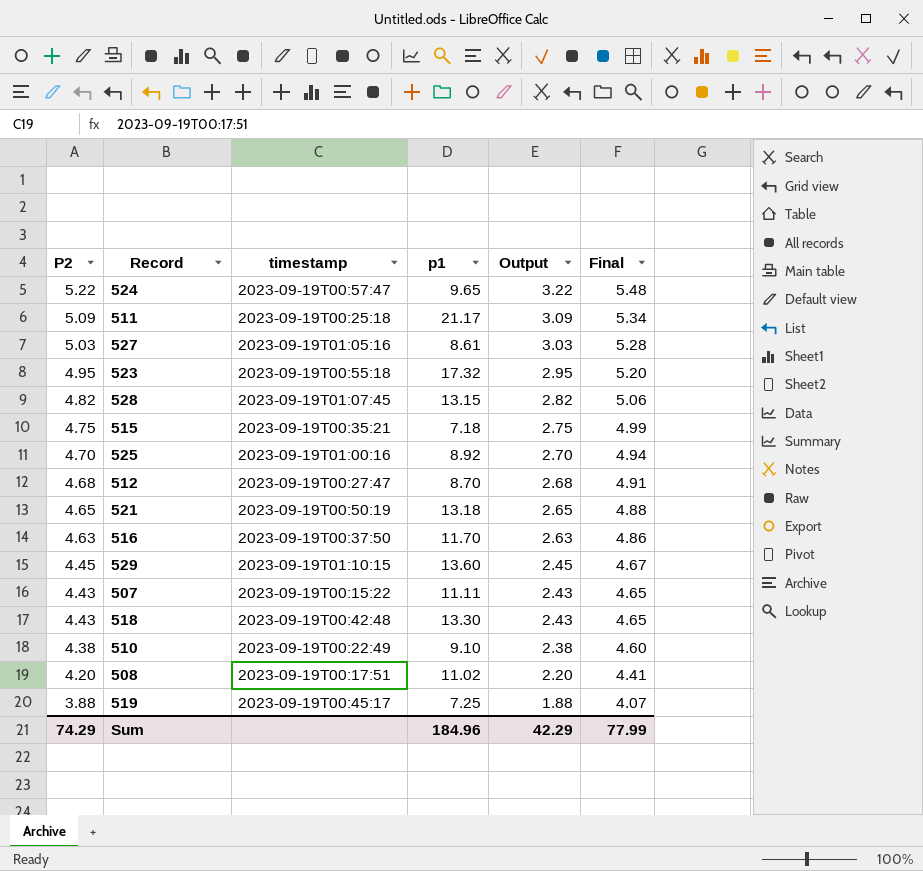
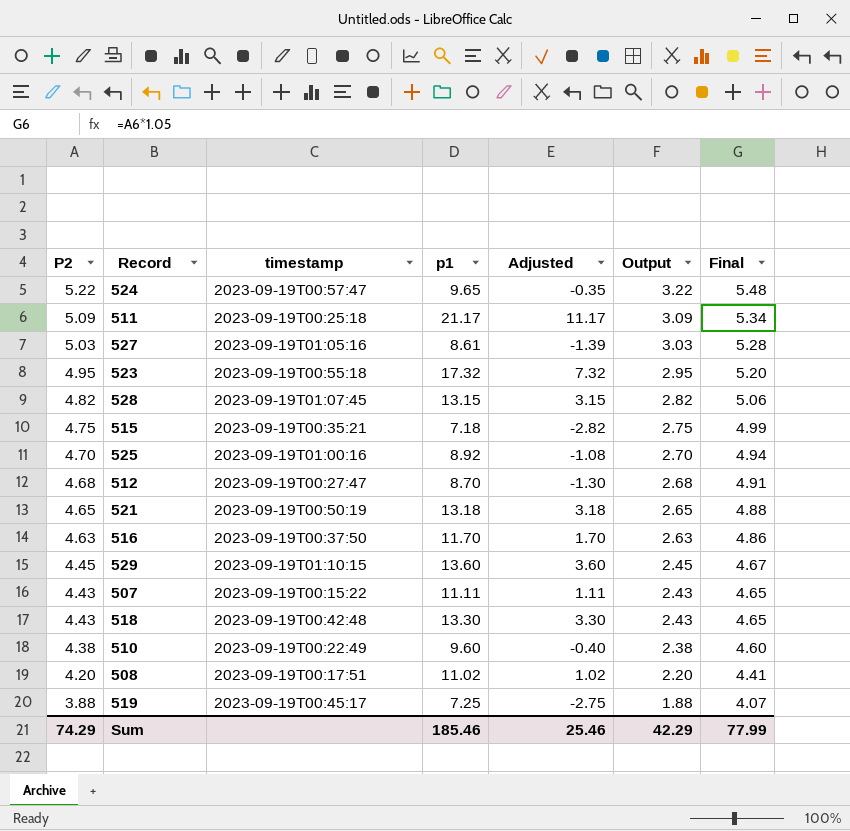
column Adjusted | formula: none -> [p1] - 10
510 | p1: 9.10 -> 9.60
Sum | p1: 184.96 -> 185.46

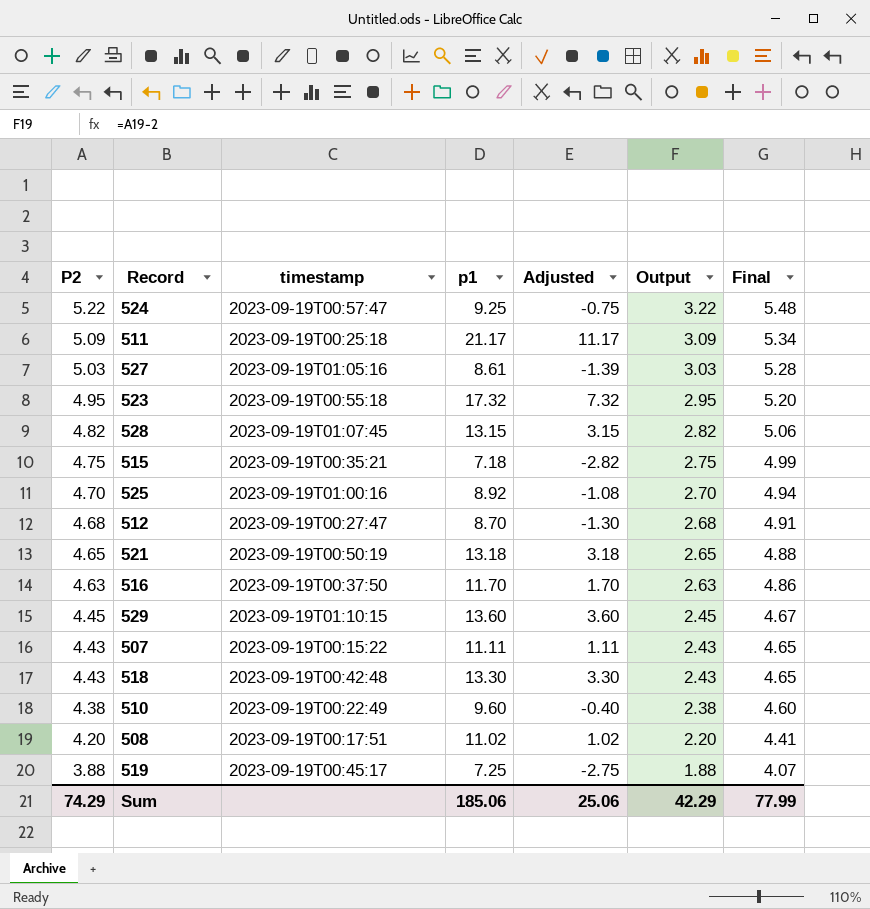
524 | p1: 9.65 -> 9.25
524 | Adjusted: -0.35 -> -0.75
Sum | p1: 185.46 -> 185.06
Sum | Adjusted: 25.46 -> 25.06

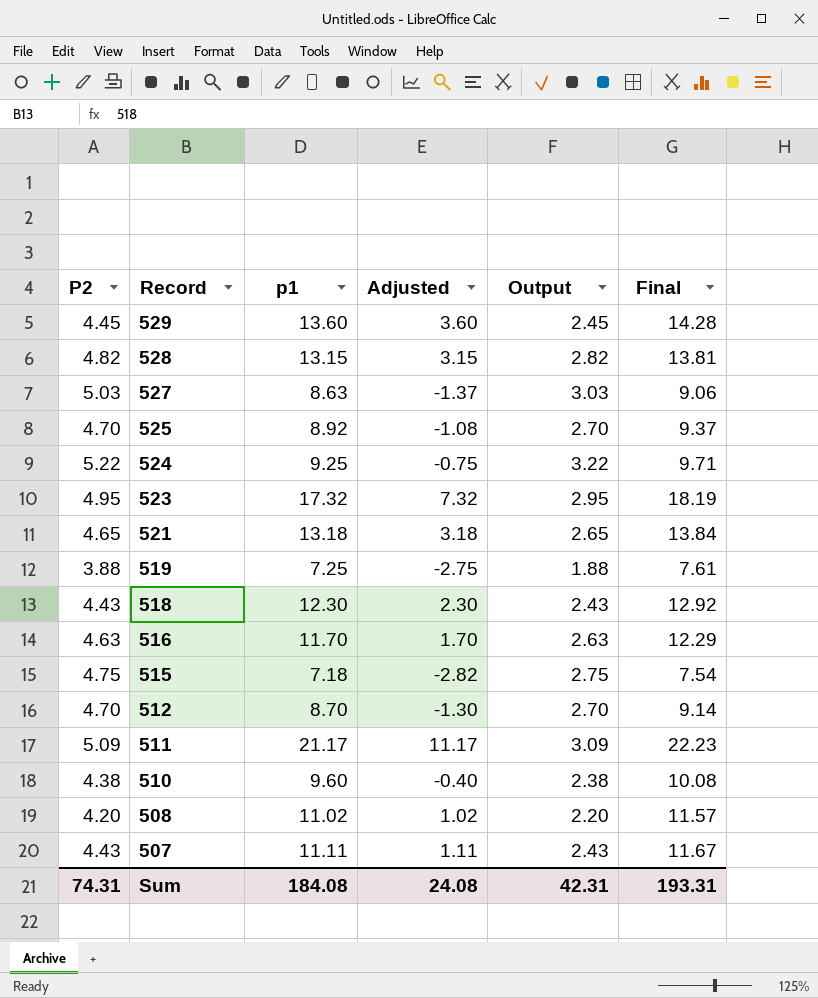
row order: P2 descending -> Record descending
column timestamp | position: 3 -> none
column Final | formula: [P2] * 1.05 -> [p1] * 1.05
527 | p1: 8.61 -> 8.63
527 | Adjusted: -1.39 -> -1.37
518 | p1: 13.30 -> 12.30
518 | Adjusted: 3.30 -> 2.30
512 | P2: 4.68 -> 4.70
512 | Output: 2.68 -> 2.70
Sum | P2: 74.29 -> 74.31
Sum | p1: 185.06 -> 184.08
Sum | Adjusted: 25.06 -> 24.08
Sum | Output: 42.29 -> 42.31
Sum | Final: 77.99 -> 193.31

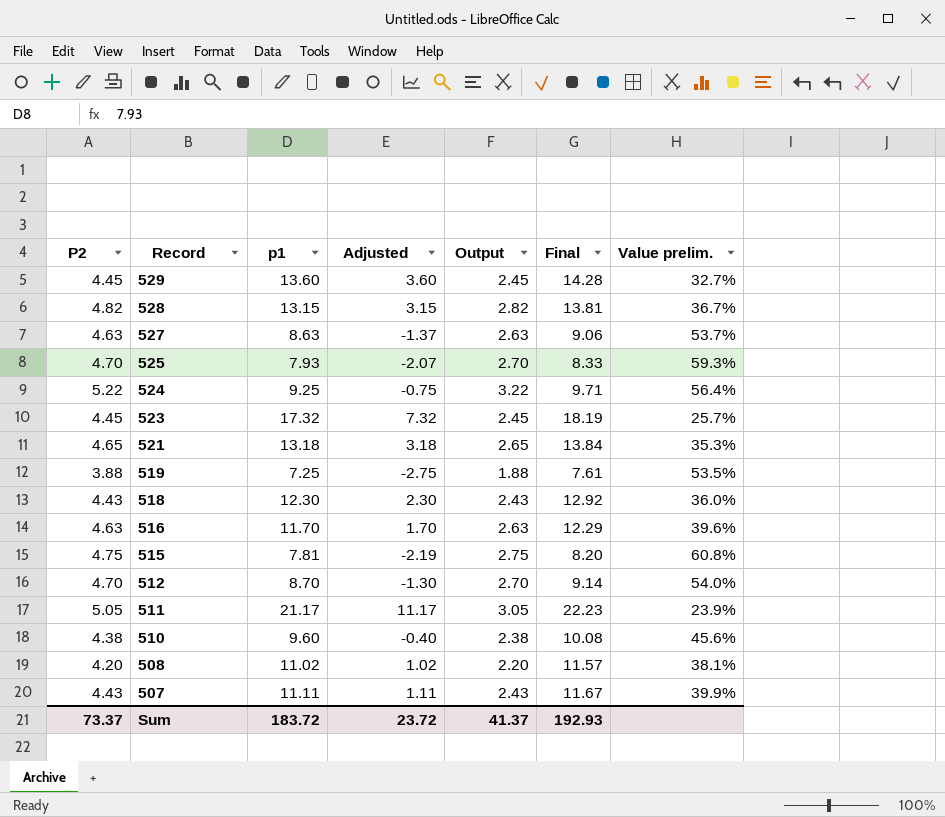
column Value prelim. | formula: none -> [P2] / [p1]
527 | P2: 5.03 -> 4.63
527 | Output: 3.03 -> 2.63
525 | p1: 8.92 -> 7.93
525 | Adjusted: -1.08 -> -2.07
525 | Final: 9.37 -> 8.33
523 | P2: 4.95 -> 4.45
523 | Output: 2.95 -> 2.45
515 | p1: 7.18 -> 7.81
515 | Adjusted: -2.82 -> -2.19
515 | Final: 7.54 -> 8.20
511 | P2: 5.09 -> 5.05
511 | Output: 3.09 -> 3.05
Sum | P2: 74.31 -> 73.37
Sum | p1: 184.08 -> 183.72
Sum | Adjusted: 24.08 -> 23.72
Sum | Output: 42.31 -> 41.37
Sum | Final: 193.31 -> 192.93

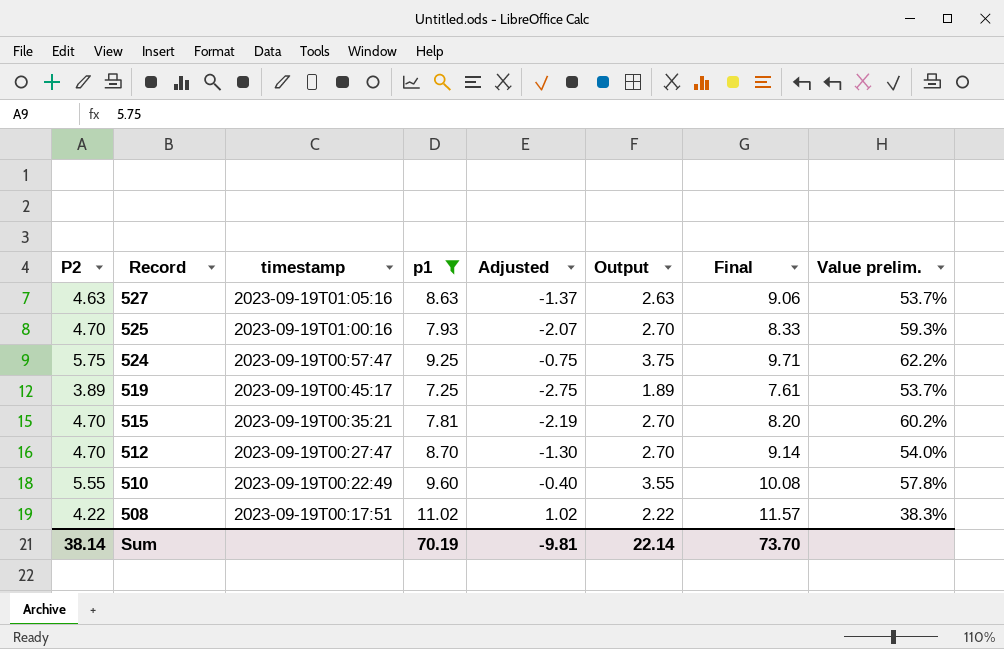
filter: none -> p1 <= 11.02
column timestamp | position: none -> 3
524 | P2: 5.22 -> 5.75
524 | Output: 3.22 -> 3.75
524 | Value prelim.: 56.4% -> 62.2%
519 | P2: 3.88 -> 3.89
519 | Output: 1.88 -> 1.89
519 | Value prelim.: 53.5% -> 53.7%
515 | P2: 4.75 -> 4.70
515 | Output: 2.75 -> 2.70
515 | Value prelim.: 60.8% -> 60.2%
510 | P2: 4.38 -> 5.55
510 | Output: 2.38 -> 3.55
510 | Value prelim.: 45.6% -> 57.8%
508 | P2: 4.20 -> 4.22
508 | Output: 2.20 -> 2.22
508 | Value prelim.: 38.1% -> 38.3%
Sum | P2: 73.37 -> 38.14
Sum | p1: 183.72 -> 70.19
Sum | Adjusted: 23.72 -> -9.81
Sum | Output: 41.37 -> 22.14
Sum | Final: 192.93 -> 73.70

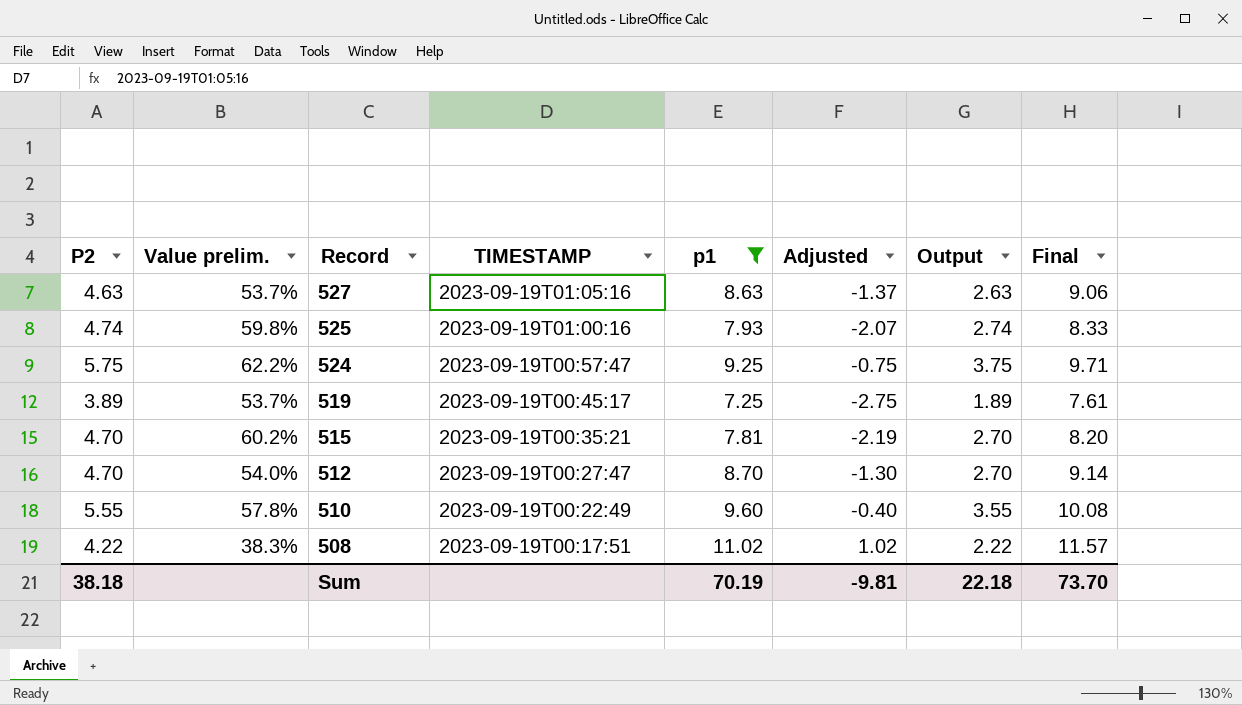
column Value prelim. | position: 8 -> 2
column name: timestamp -> TIMESTAMP
525 | P2: 4.70 -> 4.74
525 | Value prelim.: 59.3% -> 59.8%
525 | Output: 2.70 -> 2.74
Sum | P2: 38.14 -> 38.18
Sum | Output: 22.14 -> 22.18

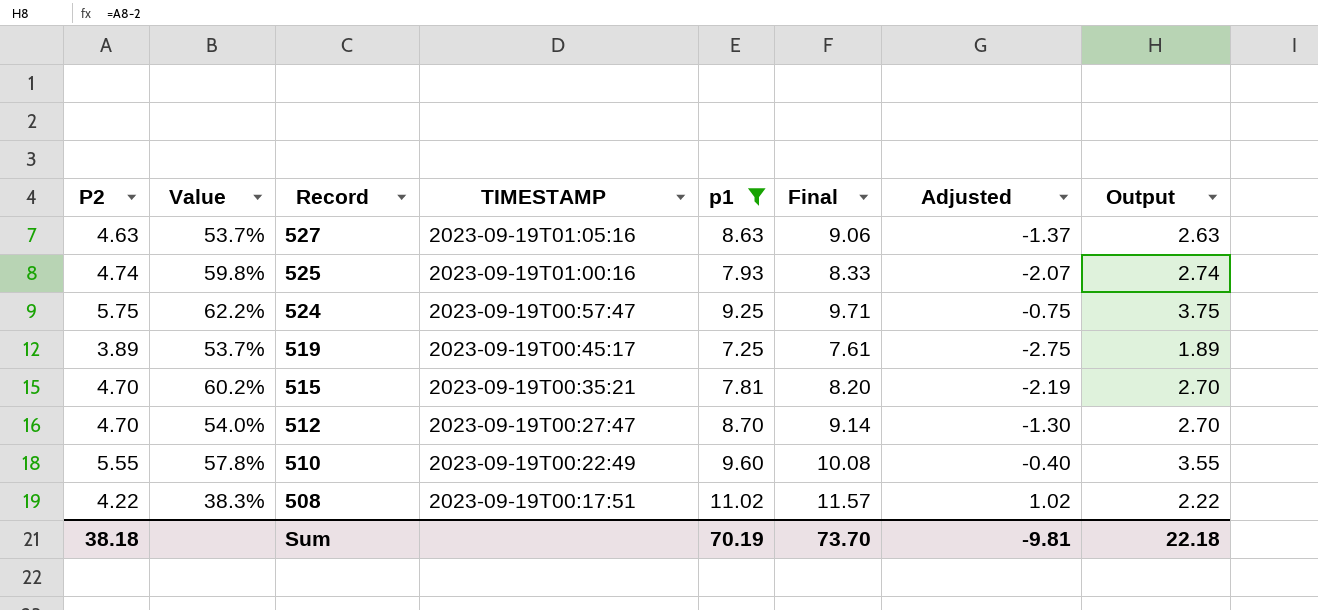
column name: Value prelim. -> Value
column Final | position: 8 -> 6

